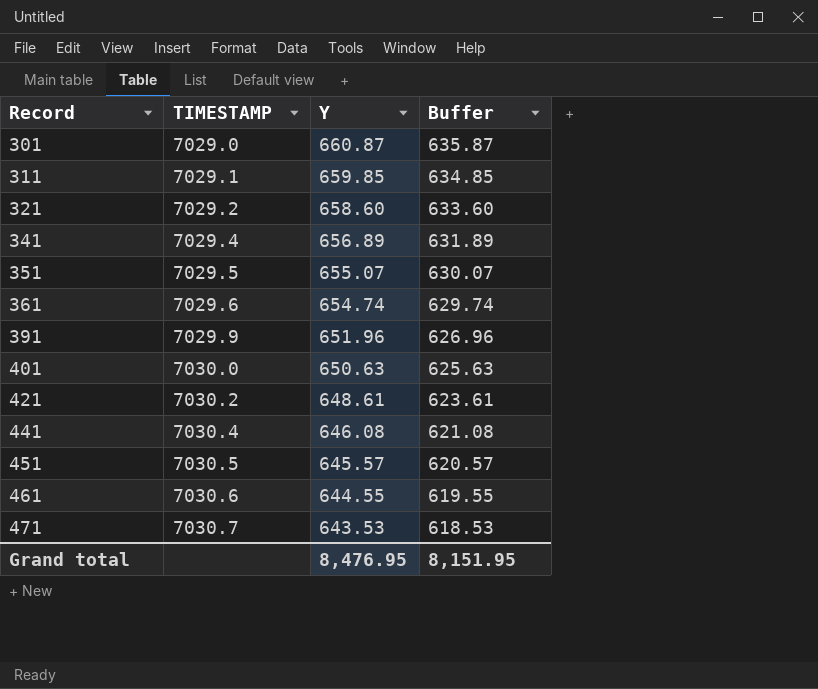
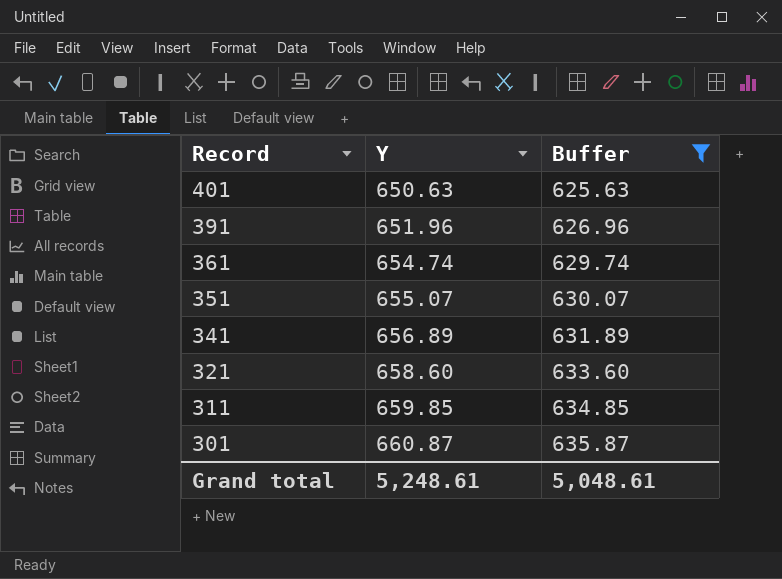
filter: none -> Buffer >= 625.63
row order: Record ascending -> Record descending
column TIMESTAMP | position: 2 -> none
Grand total | Y: 8,476.95 -> 5,248.61
Grand total | Buffer: 8,151.95 -> 5,048.61

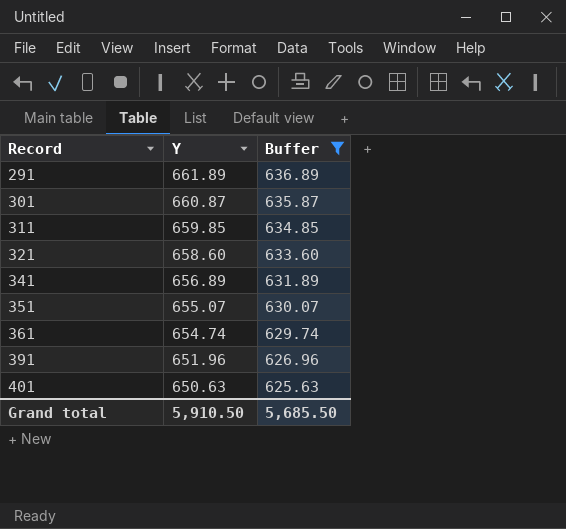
row order: Record descending -> Record ascending
row 291: none -> 661.89 | 636.89
Grand total | Y: 5,248.61 -> 5,910.50
Grand total | Buffer: 5,048.61 -> 5,685.50

